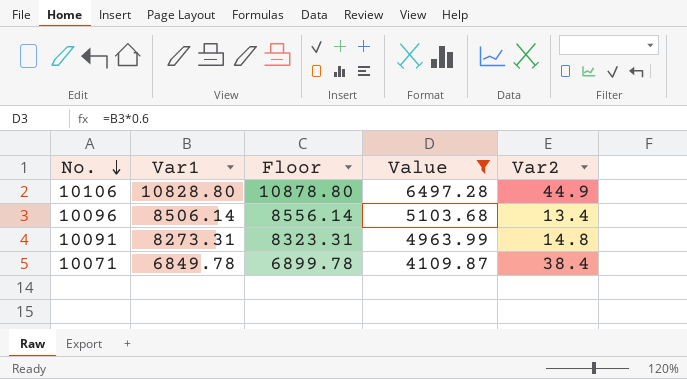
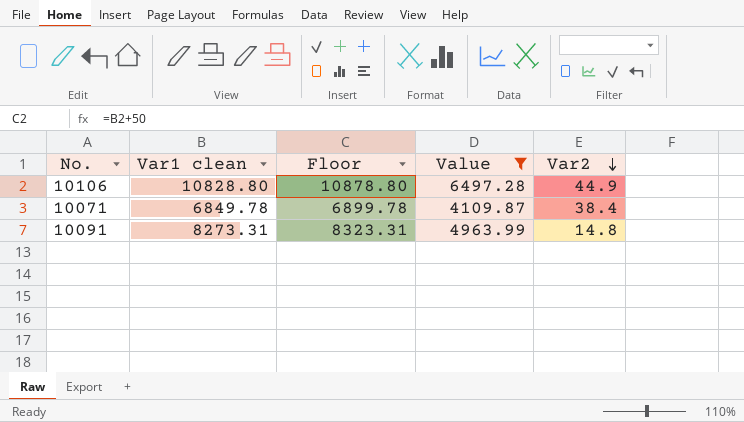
row order: No. descending -> Var2 descending
column name: Var1 -> Var1 clean
row 10096: 8506.14 | 8556.14 | 5103.68 | 13.4 -> none

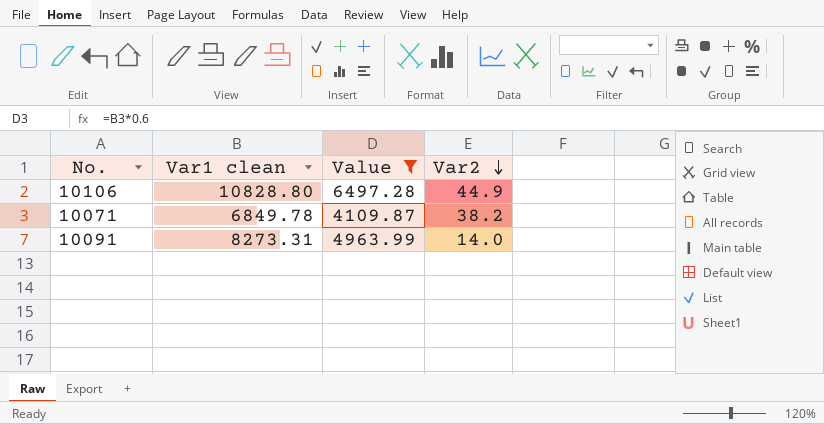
column Floor | formula: [Var1 clean] + 50 -> none
10071 | Var2: 38.4 -> 38.2
10091 | Var2: 14.8 -> 14.0

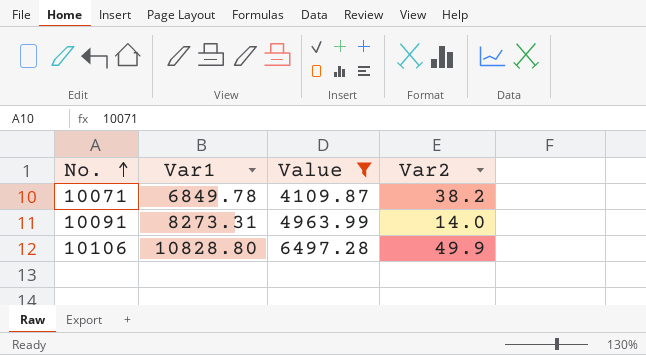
row order: Var2 descending -> No. ascending
column name: Var1 clean -> Var1
10106 | Var2: 44.9 -> 49.9

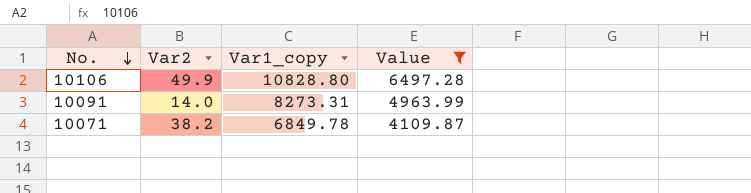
row order: No. ascending -> No. descending
column Var2 | position: 4 -> 2
column name: Var1 -> Var1_copy

